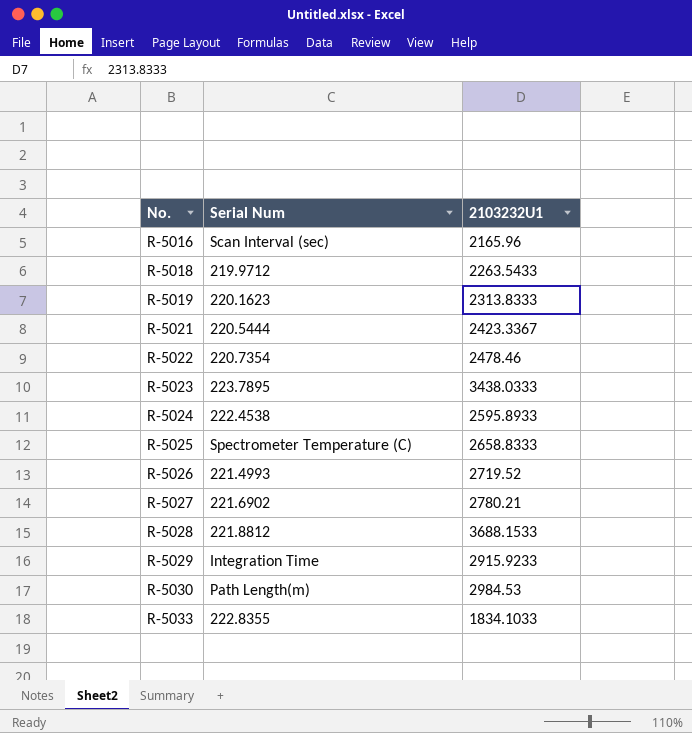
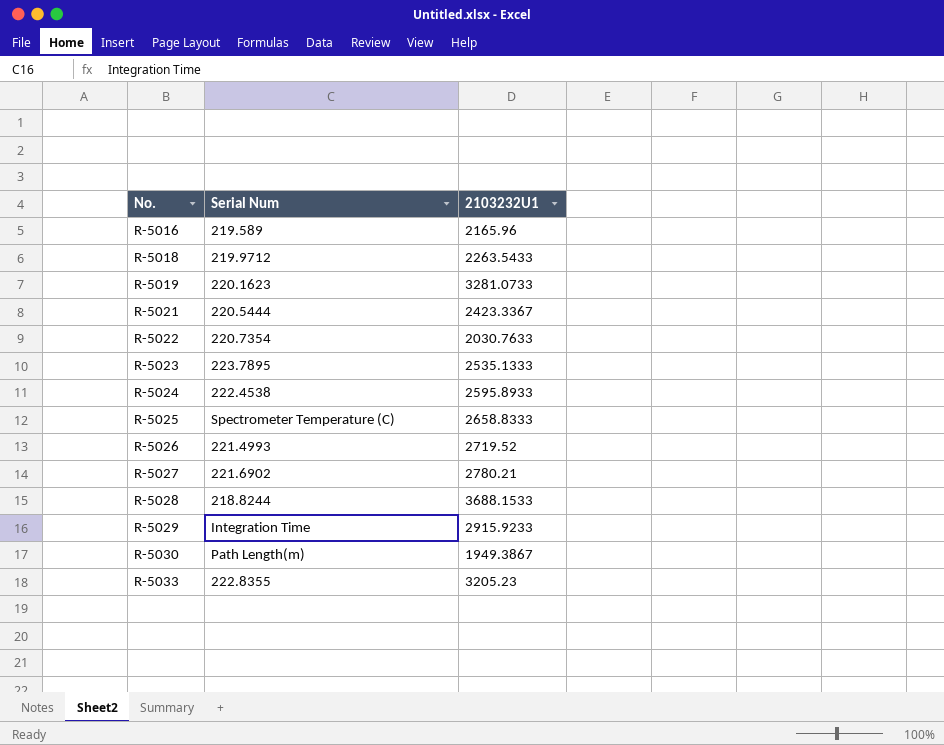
R-5016 | Serial Num: Scan Interval (sec) -> 219.589
R-5019 | 2103232U1: 2313.8333 -> 3281.0733
R-5022 | 2103232U1: 2478.46 -> 2030.7633
R-5023 | 2103232U1: 3438.0333 -> 2535.1333
R-5028 | Serial Num: 221.8812 -> 218.8244
R-5030 | 2103232U1: 2984.53 -> 1949.3867
R-5033 | 2103232U1: 1834.1033 -> 3205.23

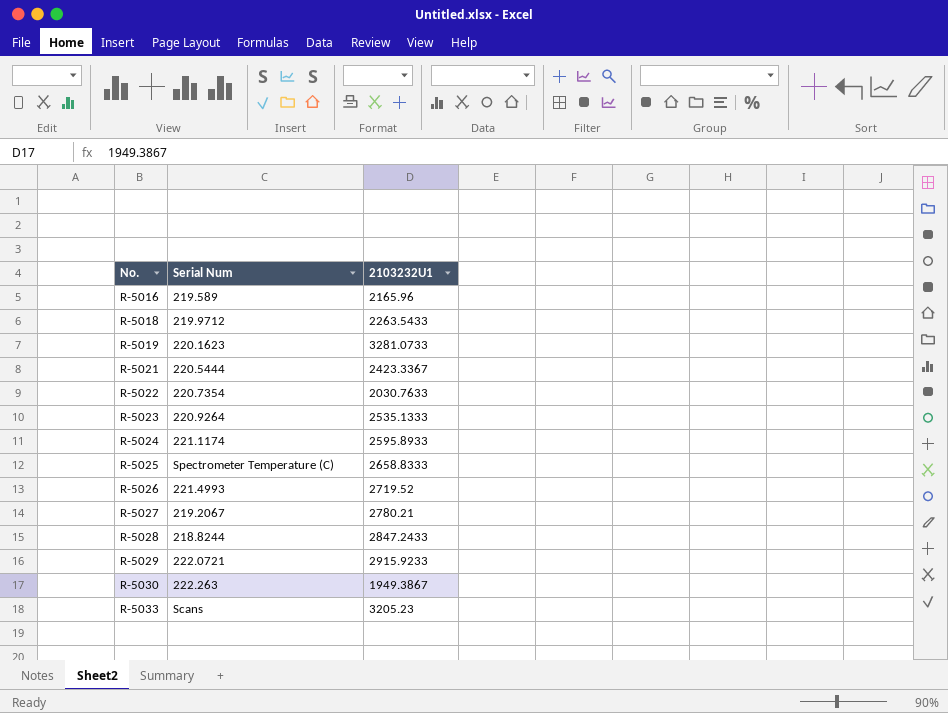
R-5023 | Serial Num: 223.7895 -> 220.9264
R-5024 | Serial Num: 222.4538 -> 221.1174
R-5027 | Serial Num: 221.6902 -> 219.2067
R-5028 | 2103232U1: 3688.1533 -> 2847.2433
R-5029 | Serial Num: Integration Time -> 222.0721
R-5030 | Serial Num: Path Length(m) -> 222.263
R-5033 | Serial Num: 222.8355 -> Scans

